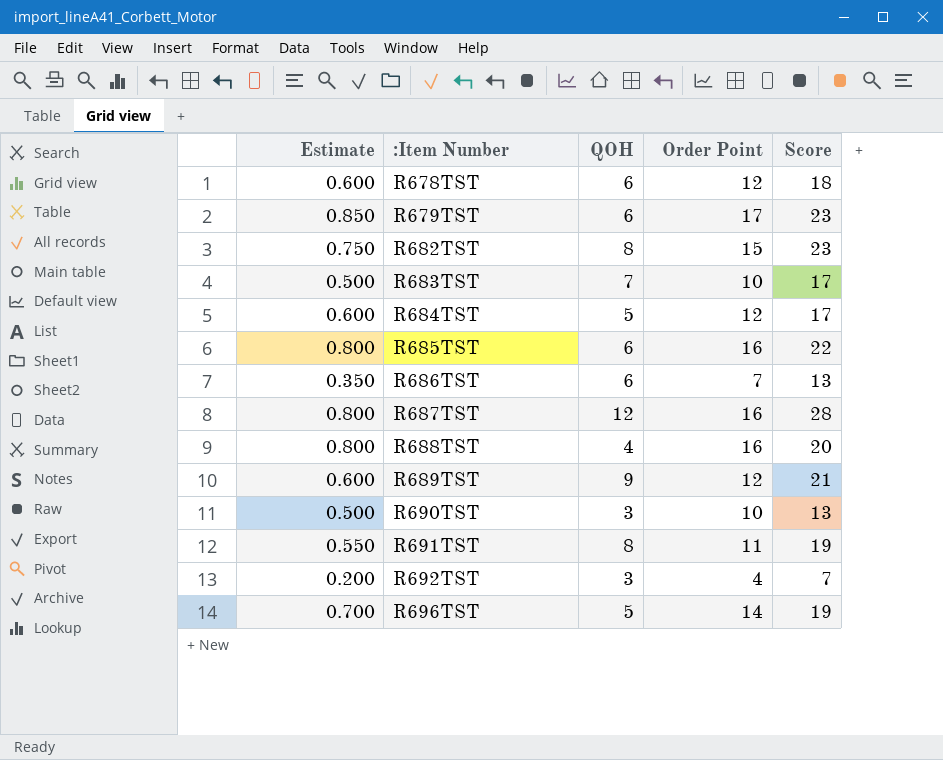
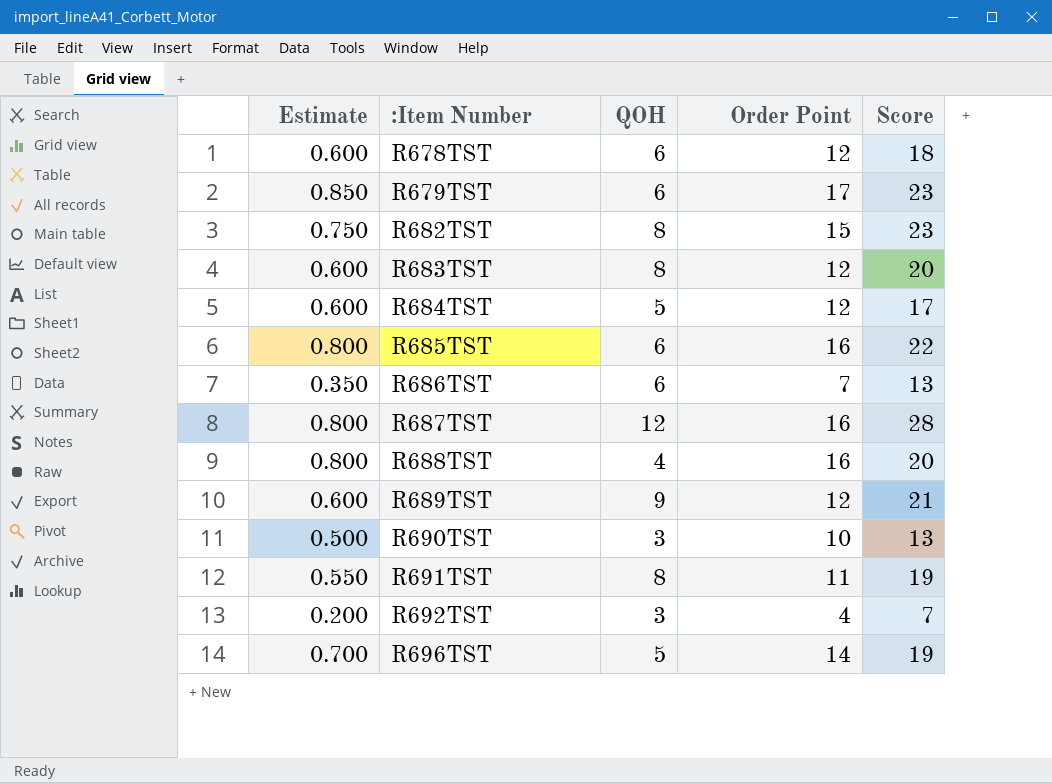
R683TST | Estimate: 0.500 -> 0.600
R683TST | QOH: 7 -> 8
R683TST | Order Point: 10 -> 12
R683TST | Score: 17 -> 20

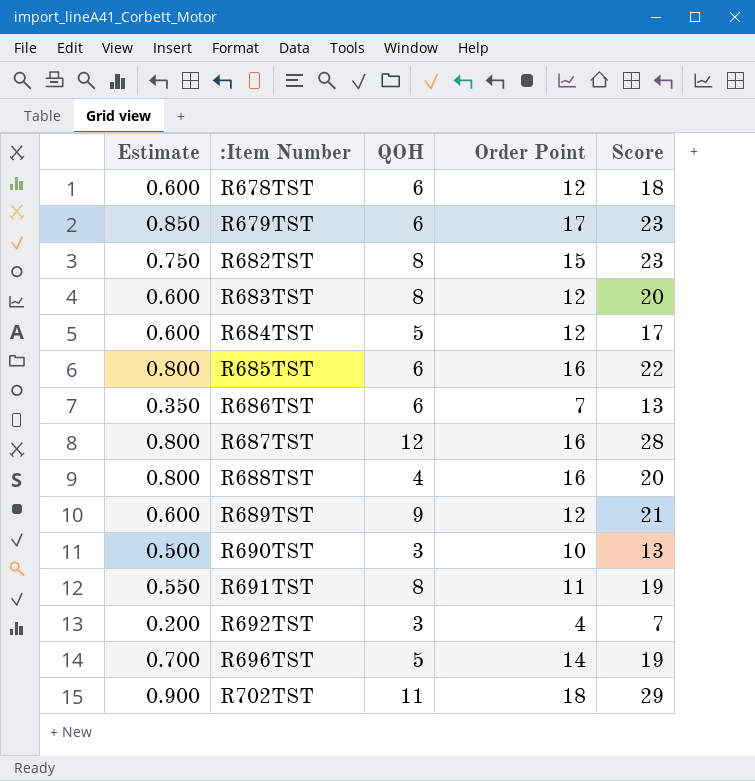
row R702TST: none -> 0.900 | 11 | 18 | 29

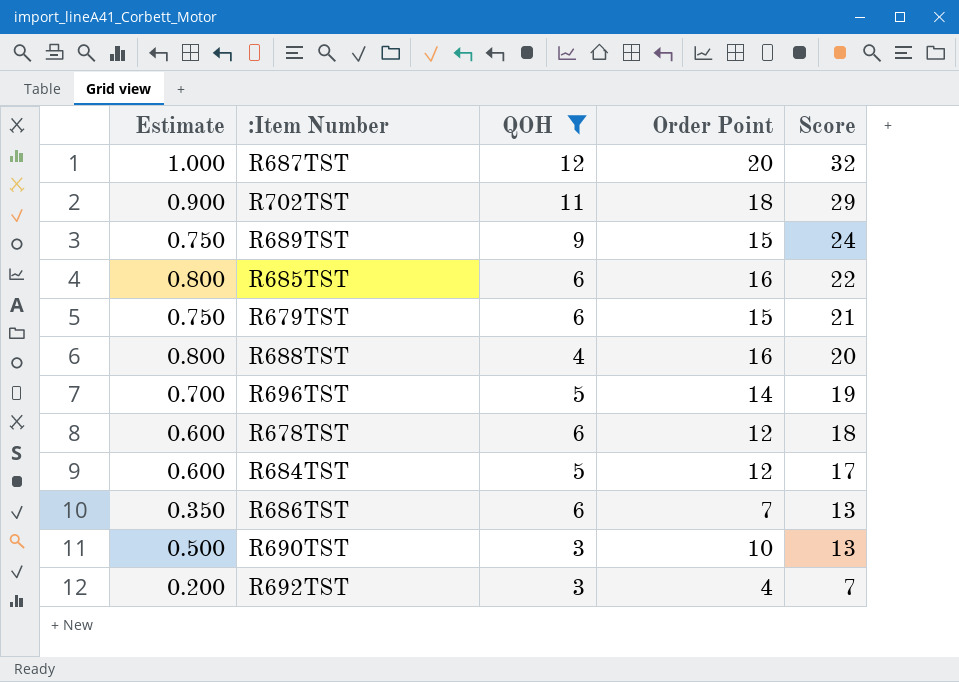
filter: none -> QOH != 8
row order: :Item Number ascending -> Score descending
R687TST | Estimate: 0.800 -> 1.000
R687TST | Order Point: 16 -> 20
R687TST | Score: 28 -> 32
R689TST | Estimate: 0.600 -> 0.750
R689TST | Order Point: 12 -> 15
R689TST | Score: 21 -> 24
R679TST | Estimate: 0.850 -> 0.750
R679TST | Order Point: 17 -> 15
R679TST | Score: 23 -> 21

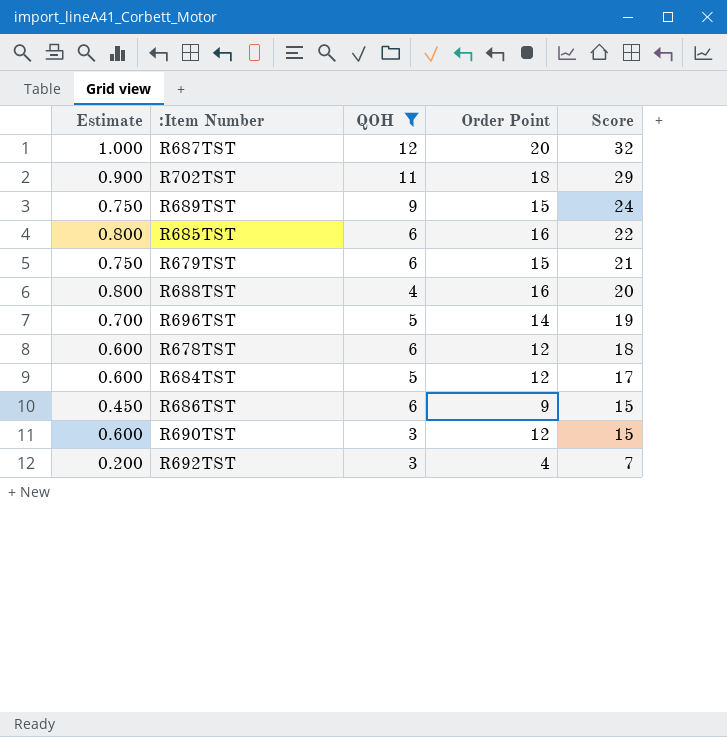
R686TST | Estimate: 0.350 -> 0.450
R686TST | Order Point: 7 -> 9
R686TST | Score: 13 -> 15
R690TST | Estimate: 0.500 -> 0.600
R690TST | Order Point: 10 -> 12
R690TST | Score: 13 -> 15

